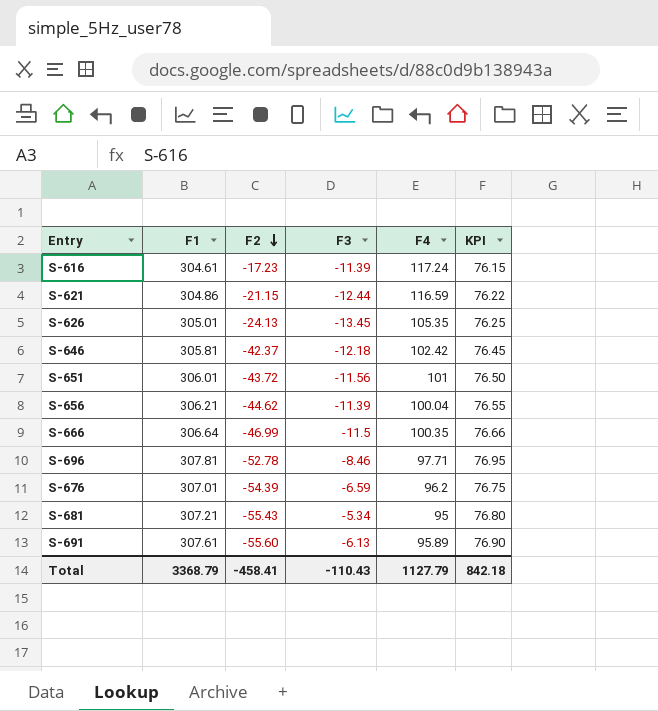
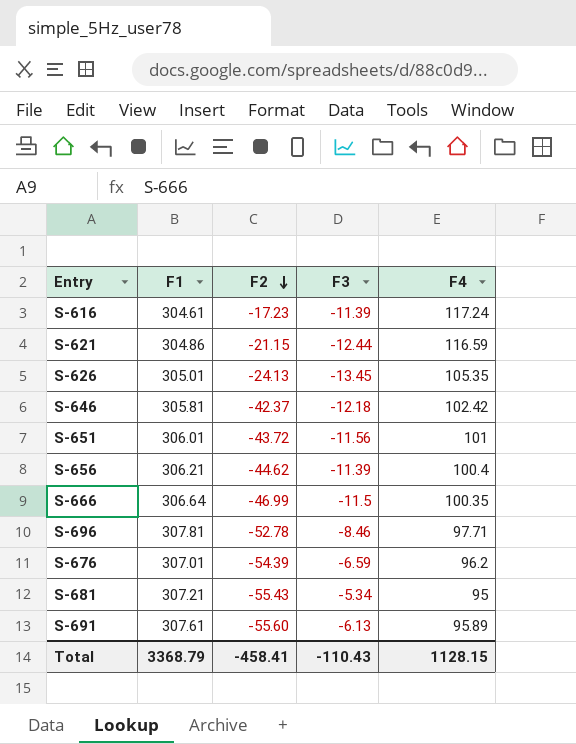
column KPI | formula: [F1] * 0.25 -> none
S-656 | F4: 100.04 -> 100.4
Total | F4: 1127.79 -> 1128.15

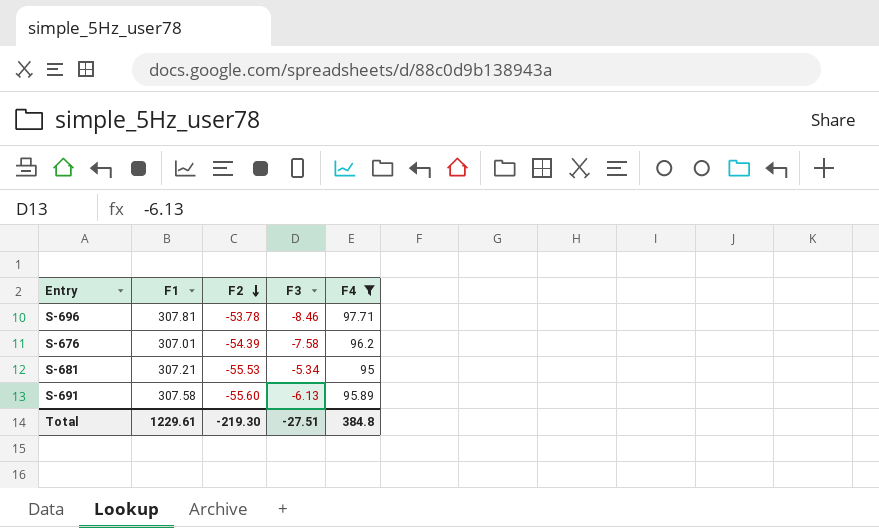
filter: none -> F4 <= 97.71
S-696 | F2: -52.78 -> -53.78
S-676 | F3: -6.59 -> -7.58
S-681 | F2: -55.43 -> -55.53
S-691 | F1: 307.61 -> 307.58
Total | F1: 3368.79 -> 1229.61
Total | F2: -458.41 -> -219.30
Total | F3: -110.43 -> -27.51
Total | F4: 1128.15 -> 384.8

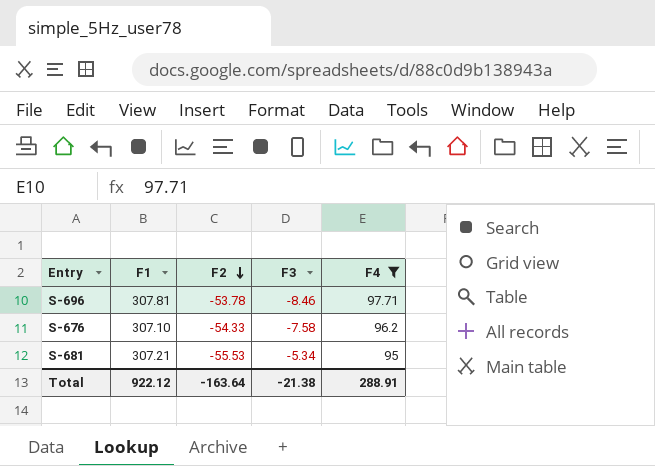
row S-691: 307.58 | -55.60 | -6.13 | 95.89 -> none
S-676 | F1: 307.01 -> 307.10
S-676 | F2: -54.39 -> -54.33
Total | F1: 1229.61 -> 922.12
Total | F2: -219.30 -> -163.64
Total | F3: -27.51 -> -21.38
Total | F4: 384.8 -> 288.91

